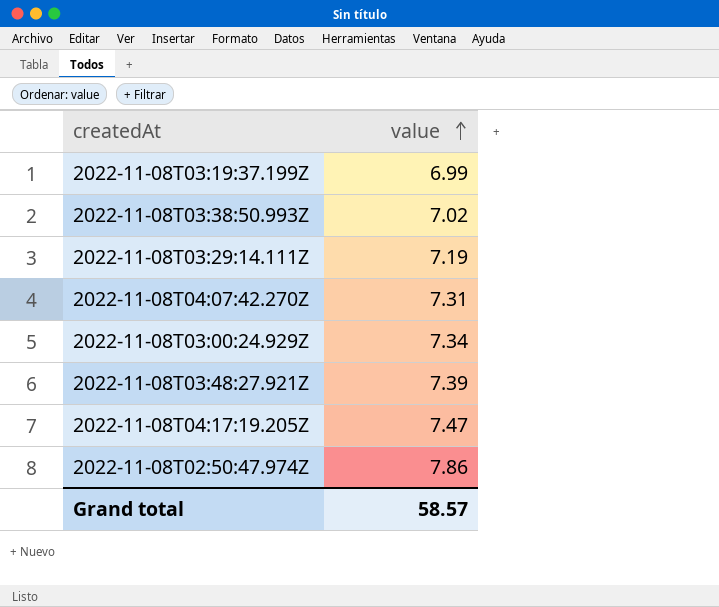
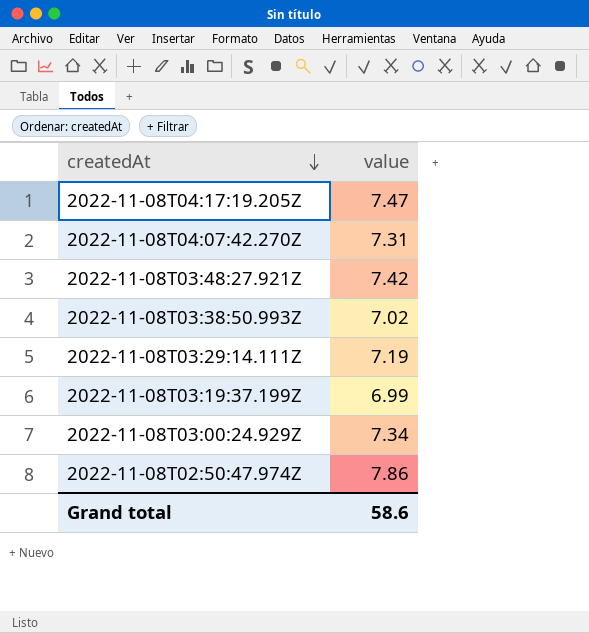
row order: value ascending -> createdAt descending
2022-11-08T03:48:27.921Z | value: 7.39 -> 7.42
Grand total | value: 58.57 -> 58.6

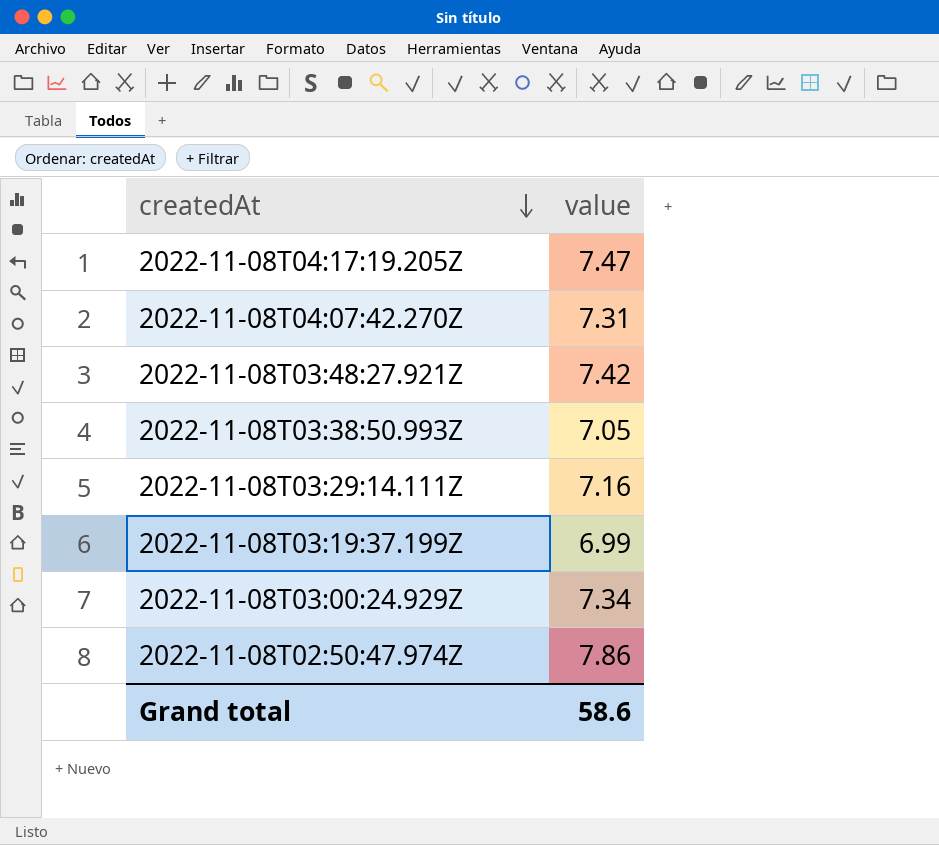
2022-11-08T03:38:50.993Z | value: 7.02 -> 7.05
2022-11-08T03:29:14.111Z | value: 7.19 -> 7.16

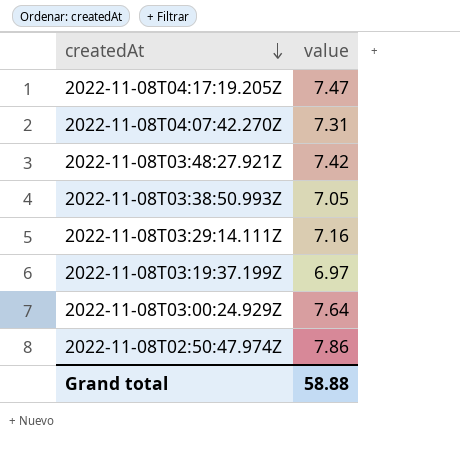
2022-11-08T03:19:37.199Z | value: 6.99 -> 6.97
2022-11-08T03:00:24.929Z | value: 7.34 -> 7.64
Grand total | value: 58.6 -> 58.88

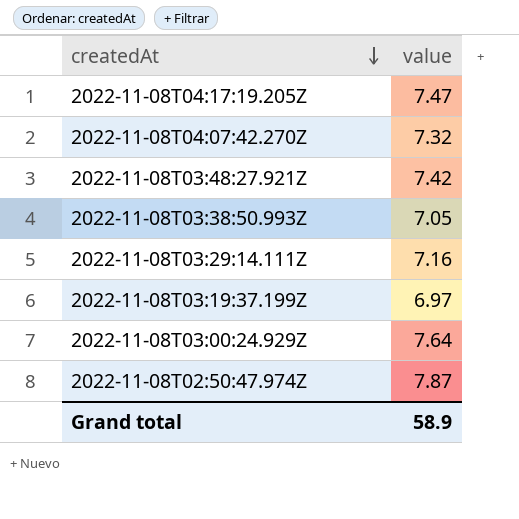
2022-11-08T04:07:42.270Z | value: 7.31 -> 7.32
2022-11-08T02:50:47.974Z | value: 7.86 -> 7.87
Grand total | value: 58.88 -> 58.9

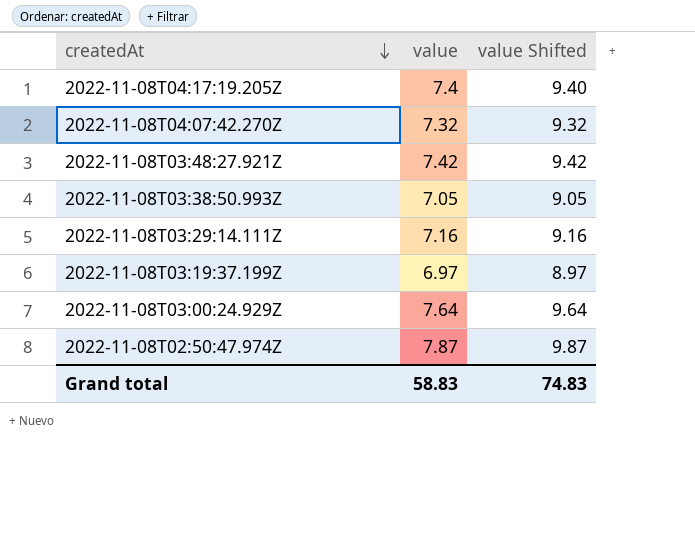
column value Shifted | formula: none -> [value] + 2
2022-11-08T04:17:19.205Z | value: 7.47 -> 7.4
Grand total | value: 58.9 -> 58.83

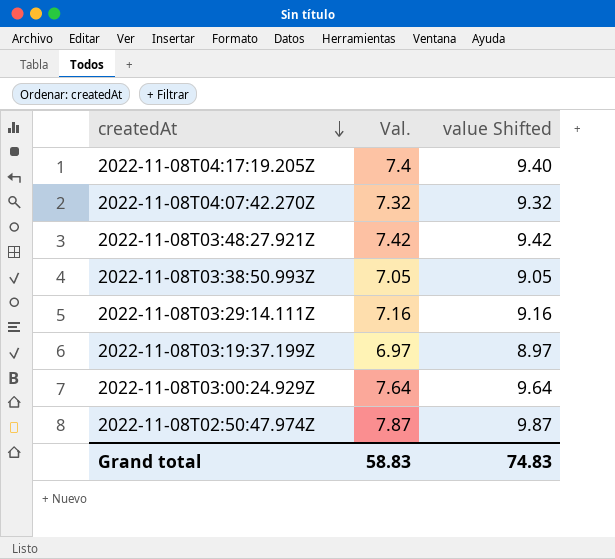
column name: value -> Val.

